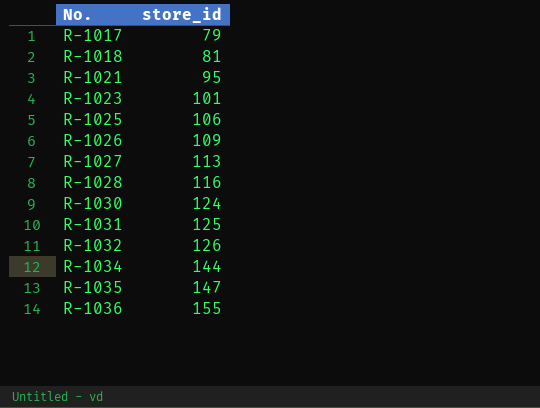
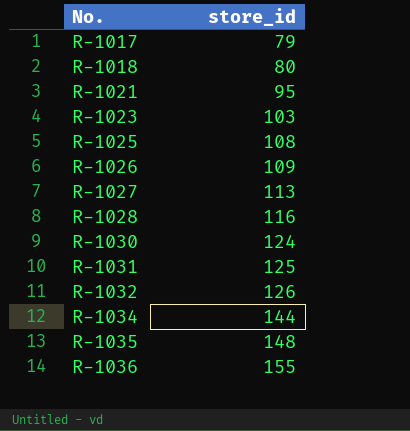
R-1018 | store_id: 81 -> 80
R-1023 | store_id: 101 -> 103
R-1025 | store_id: 106 -> 108
R-1035 | store_id: 147 -> 148

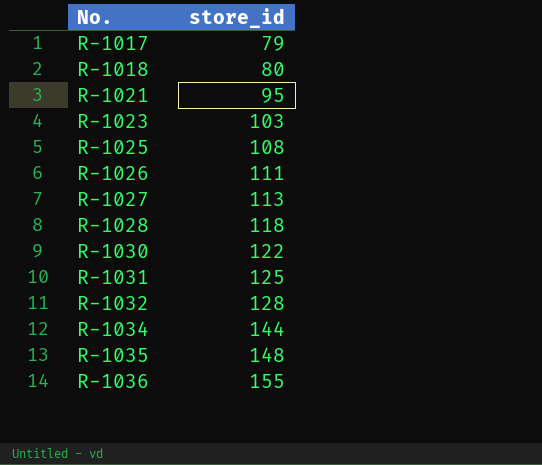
R-1026 | store_id: 109 -> 111
R-1028 | store_id: 116 -> 118
R-1030 | store_id: 124 -> 122
R-1032 | store_id: 126 -> 128

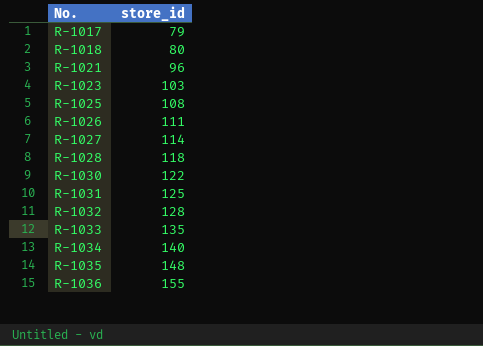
R-1021 | store_id: 95 -> 96
R-1027 | store_id: 113 -> 114
row R-1033: none -> 135
R-1034 | store_id: 144 -> 140

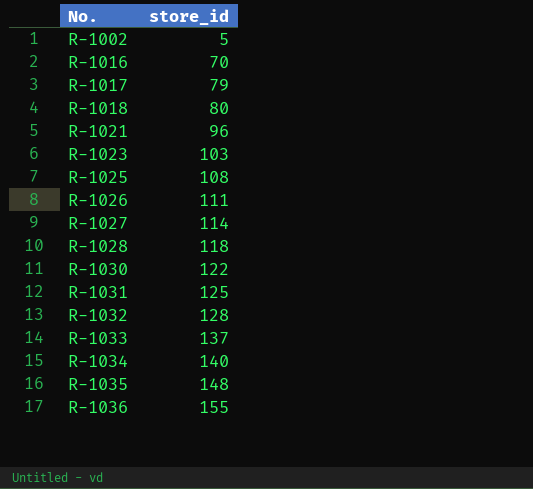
row R-1002: none -> 5
row R-1016: none -> 70
R-1033 | store_id: 135 -> 137

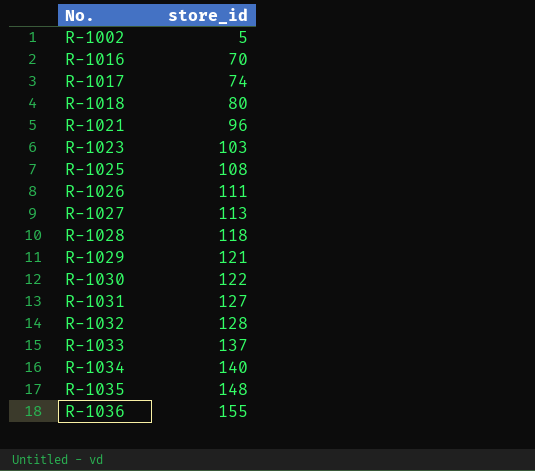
R-1017 | store_id: 79 -> 74
R-1027 | store_id: 114 -> 113
row R-1029: none -> 121
R-1031 | store_id: 125 -> 127

